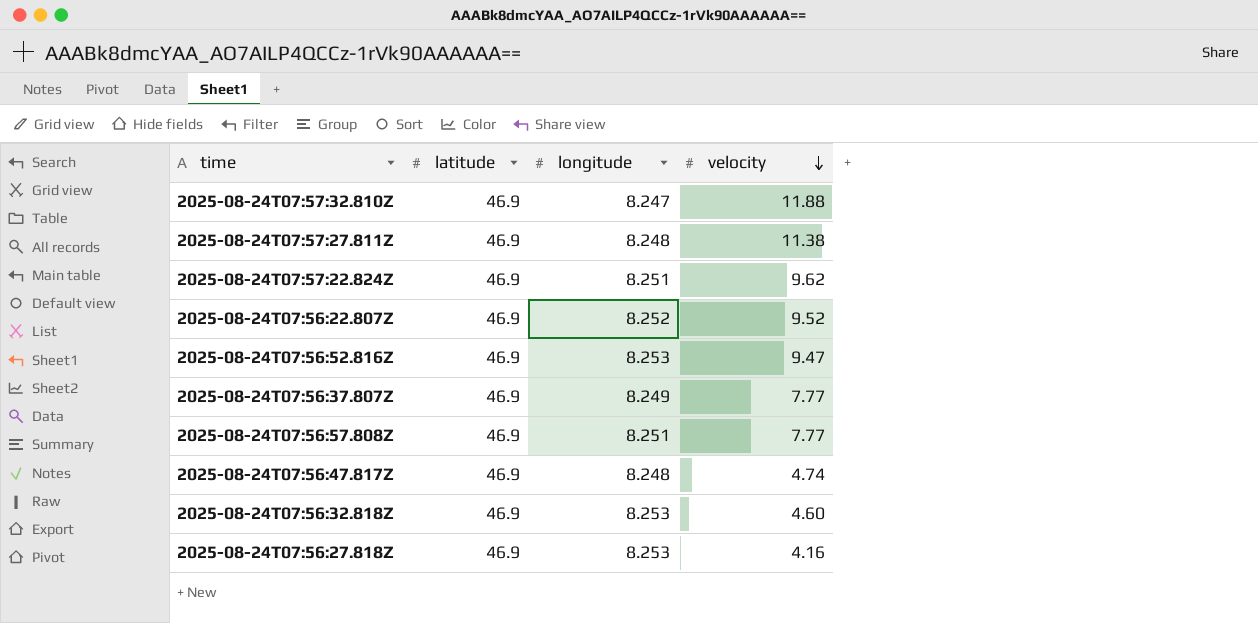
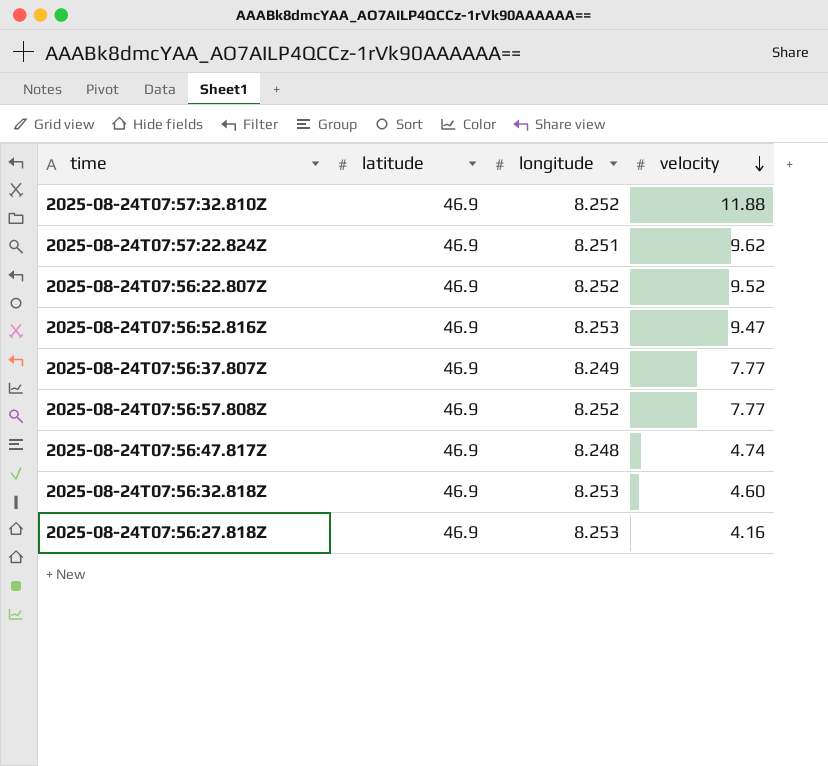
row 2025-08-24T07:57:27.811Z: 46.9 | 8.248 | 11.38 -> none
2025-08-24T07:57:32.810Z | longitude: 8.247 -> 8.252
2025-08-24T07:56:57.808Z | longitude: 8.251 -> 8.252

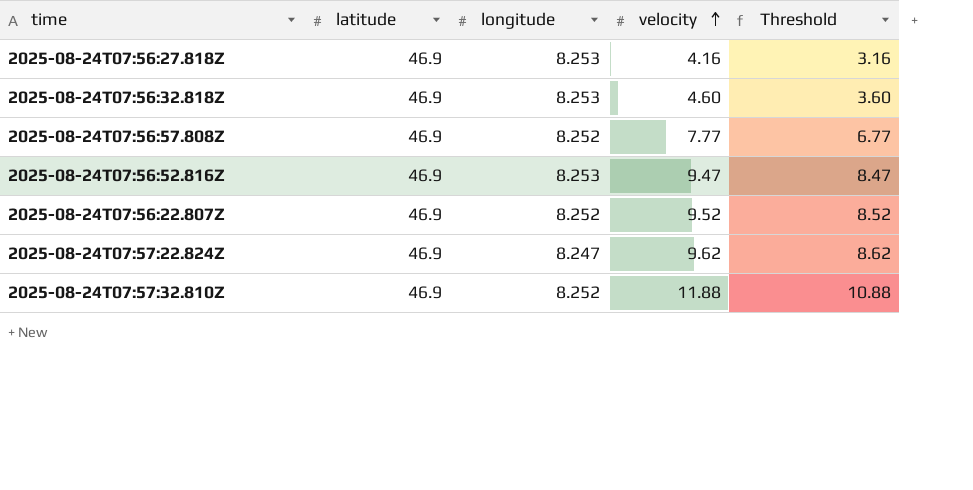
row order: velocity descending -> velocity ascending
column Threshold | formula: none -> [velocity] - 1
row 2025-08-24T07:56:37.807Z: 46.9 | 8.249 | 7.77 -> none
row 2025-08-24T07:56:47.817Z: 46.9 | 8.248 | 4.74 -> none
2025-08-24T07:57:22.824Z | longitude: 8.251 -> 8.247

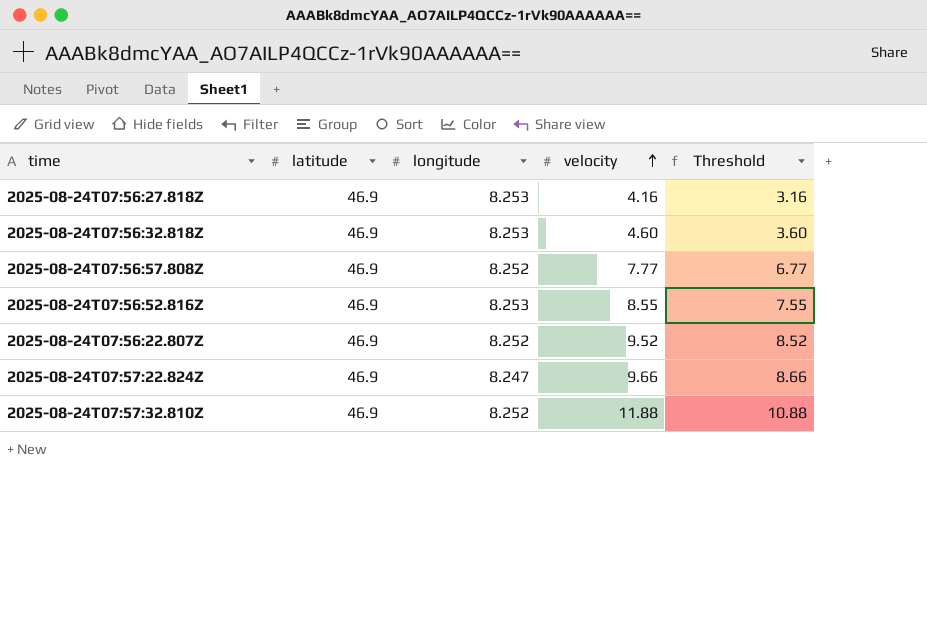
2025-08-24T07:56:52.816Z | velocity: 9.47 -> 8.55
2025-08-24T07:56:52.816Z | Threshold: 8.47 -> 7.55
2025-08-24T07:57:22.824Z | velocity: 9.62 -> 9.66
2025-08-24T07:57:22.824Z | Threshold: 8.62 -> 8.66

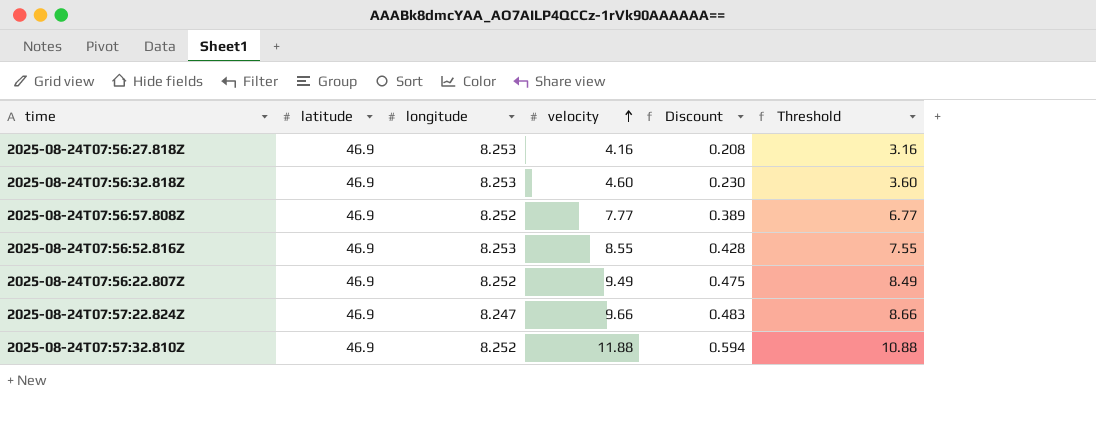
column Discount | formula: none -> [velocity] * 0.05
2025-08-24T07:56:22.807Z | velocity: 9.52 -> 9.49
2025-08-24T07:56:22.807Z | Threshold: 8.52 -> 8.49

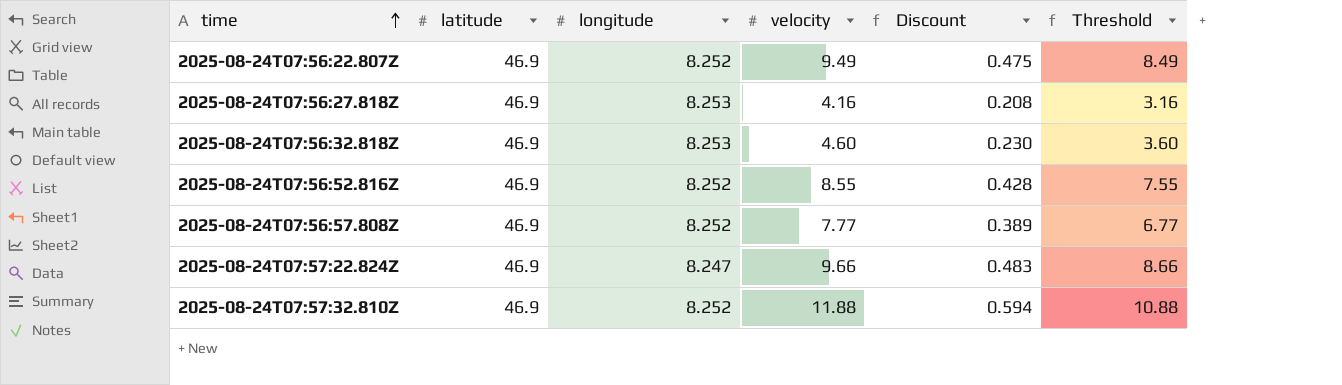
row order: velocity ascending -> time ascending
2025-08-24T07:56:52.816Z | longitude: 8.253 -> 8.252

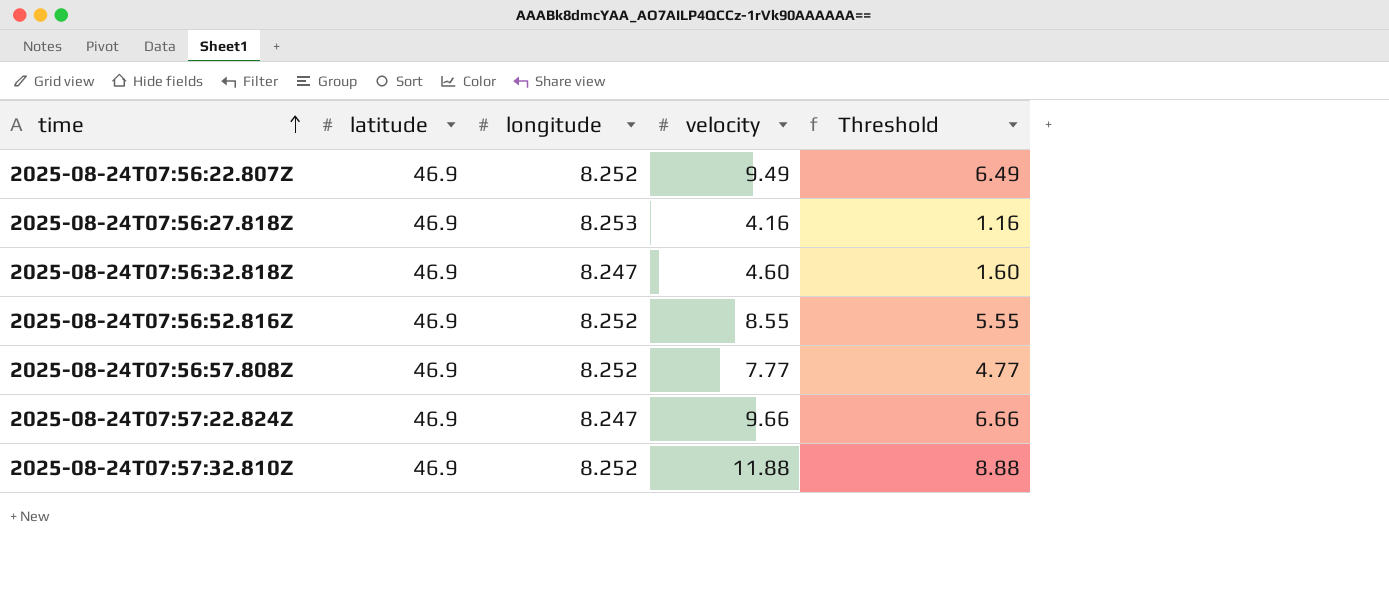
column Discount | formula: [velocity] * 0.05 -> none
column Threshold | formula: [velocity] - 1 -> [velocity] - 3
2025-08-24T07:56:32.818Z | longitude: 8.253 -> 8.247

